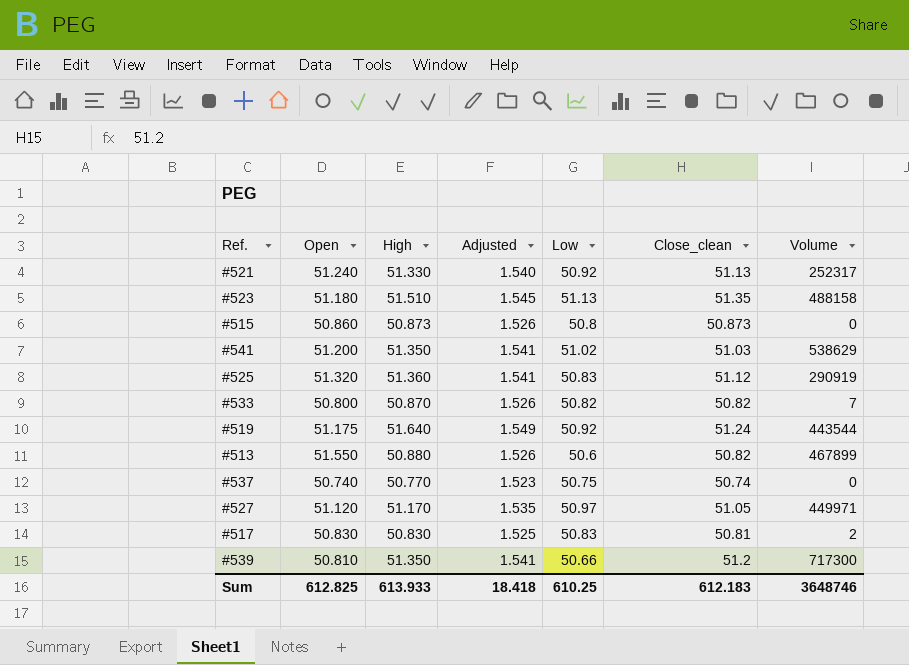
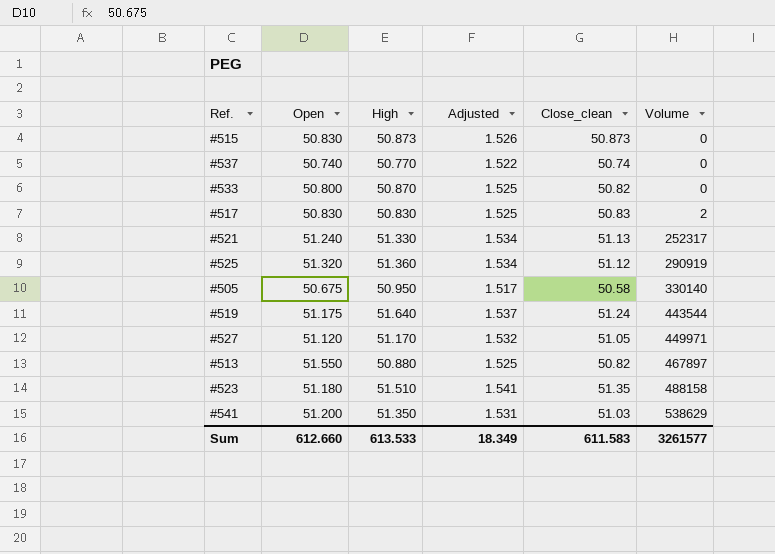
row order: none -> Volume ascending
column Low | position: 5 -> none
column Adjusted | formula: [High] * 0.03 -> [Close_clean] * 0.03
row #539: 50.810 | 51.350 | 1.541 | 50.66 | 51.2 | 717300 -> none
#515 | Open: 50.860 -> 50.830
#533 | Volume: 7 -> 0
#517 | Close_clean: 50.81 -> 50.83
row #505: none -> 50.675 | 50.950 | 1.517 | 50.58 | 330140
#513 | Volume: 467899 -> 467897
Sum | Open: 612.825 -> 612.660
Sum | High: 613.933 -> 613.533
Sum | Adjusted: 18.418 -> 18.349
Sum | Close_clean: 612.183 -> 611.583
Sum | Volume: 3648746 -> 3261577

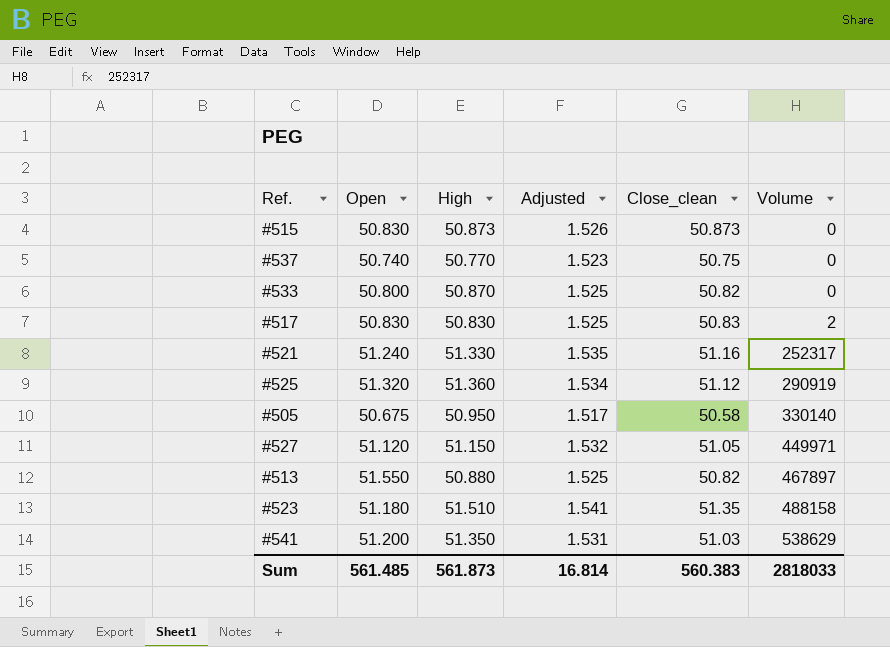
row #519: 51.175 | 51.640 | 1.537 | 51.24 | 443544 -> none
#537 | Adjusted: 1.522 -> 1.523
#537 | Close_clean: 50.74 -> 50.75
#521 | Adjusted: 1.534 -> 1.535
#521 | Close_clean: 51.13 -> 51.16
#527 | High: 51.170 -> 51.150
Sum | Open: 612.660 -> 561.485
Sum | High: 613.533 -> 561.873
Sum | Adjusted: 18.349 -> 16.814
Sum | Close_clean: 611.583 -> 560.383
Sum | Volume: 3261577 -> 2818033

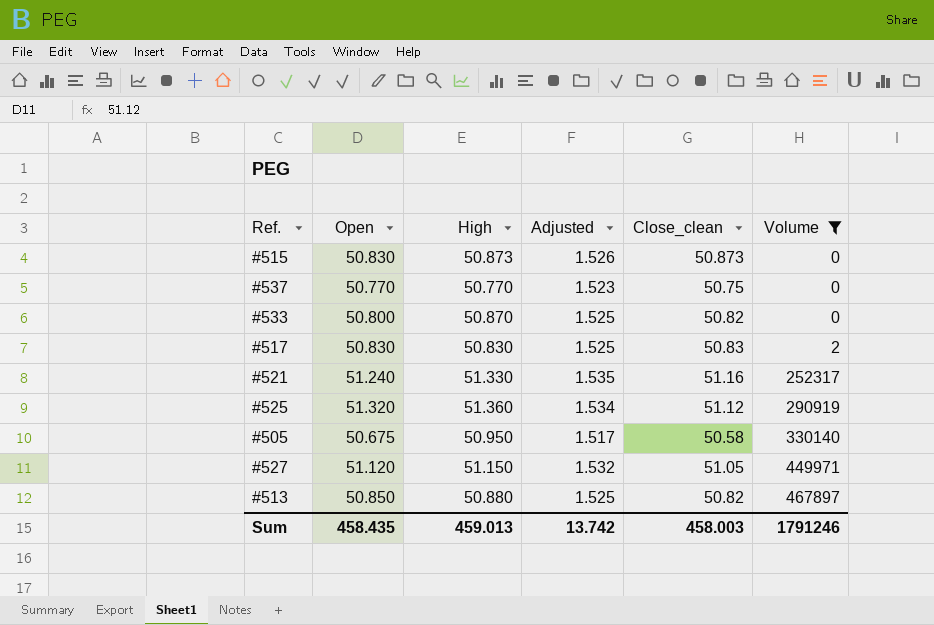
filter: none -> Volume <= 467897
#537 | Open: 50.740 -> 50.770
#513 | Open: 51.550 -> 50.850
Sum | Open: 561.485 -> 458.435
Sum | High: 561.873 -> 459.013
Sum | Adjusted: 16.814 -> 13.742
Sum | Close_clean: 560.383 -> 458.003
Sum | Volume: 2818033 -> 1791246

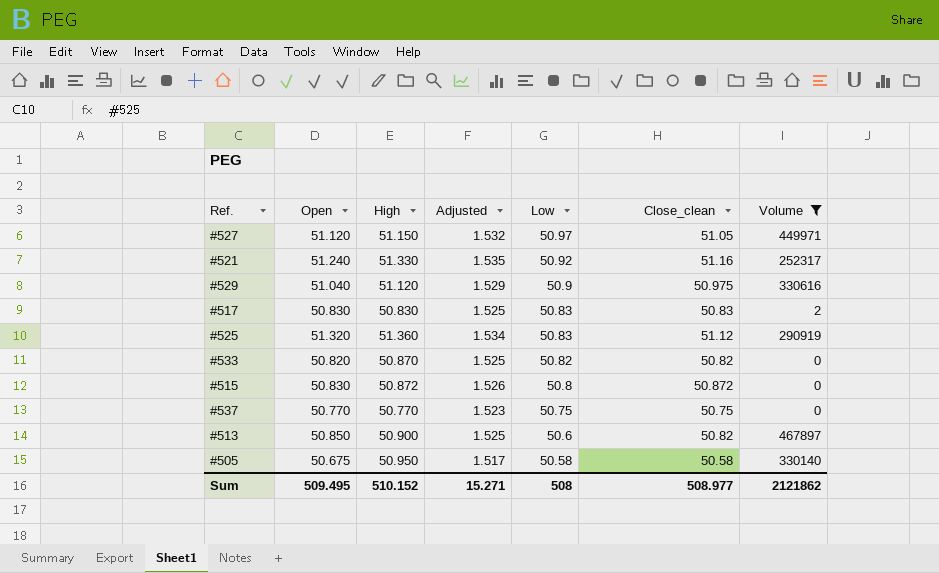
row order: Volume ascending -> Low descending
column Low | position: none -> 5
row #529: none -> 51.040 | 51.120 | 1.529 | 50.9 | 50.975 | 330616
#533 | Open: 50.800 -> 50.820
#515 | High: 50.873 -> 50.872
#515 | Close_clean: 50.873 -> 50.872
#513 | High: 50.880 -> 50.900
Sum | Open: 458.435 -> 509.495
Sum | High: 459.013 -> 510.152
Sum | Adjusted: 13.742 -> 15.271
Sum | Close_clean: 458.003 -> 508.977
Sum | Volume: 1791246 -> 2121862

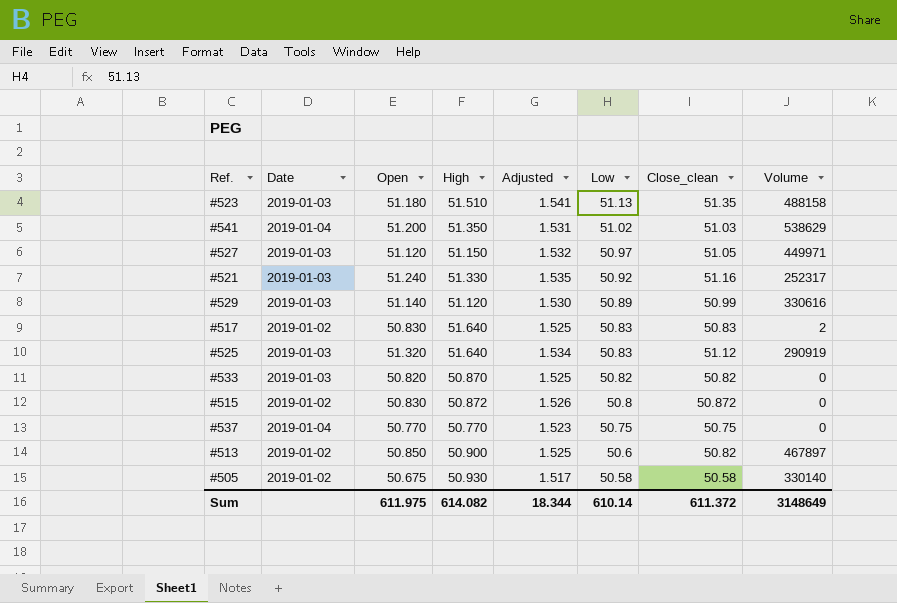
filter: Volume <= 467897 -> none
column Date | position: none -> 2
#529 | Open: 51.040 -> 51.140
#529 | Adjusted: 1.529 -> 1.530
#529 | Low: 50.9 -> 50.89
#529 | Close_clean: 50.975 -> 50.99
#517 | High: 50.830 -> 51.640
#525 | High: 51.360 -> 51.640
#505 | High: 50.950 -> 50.930
Sum | Open: 509.495 -> 611.975
Sum | High: 510.152 -> 614.082
Sum | Adjusted: 15.271 -> 18.344
Sum | Low: 508 -> 610.14
Sum | Close_clean: 508.977 -> 611.372
Sum | Volume: 2121862 -> 3148649

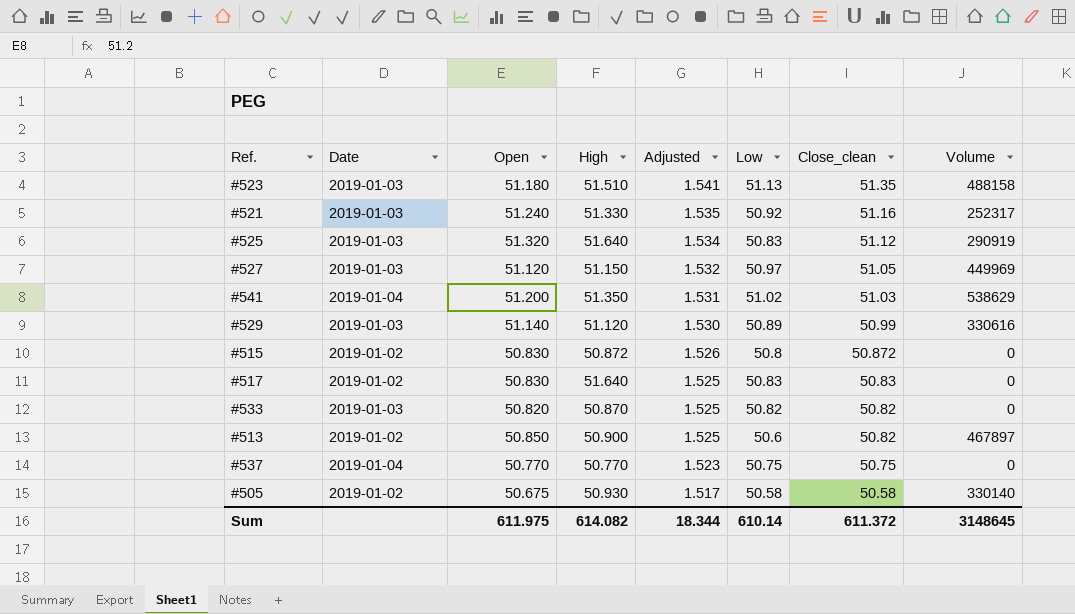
row order: Low descending -> Adjusted descending
#527 | Volume: 449971 -> 449969
#517 | Volume: 2 -> 0
Sum | Volume: 3148649 -> 3148645

